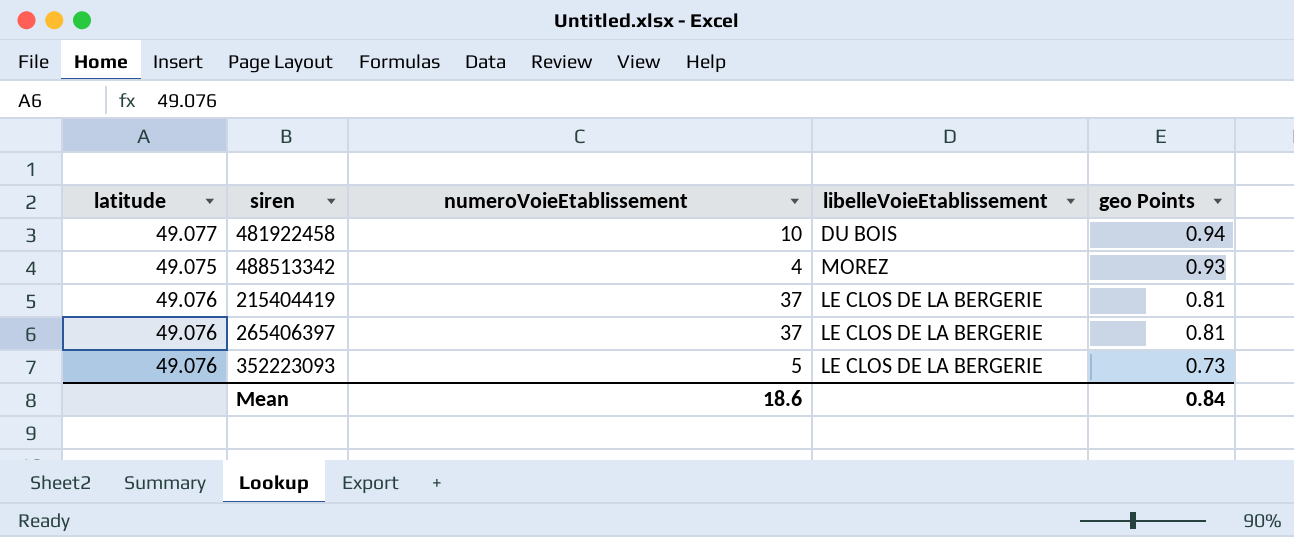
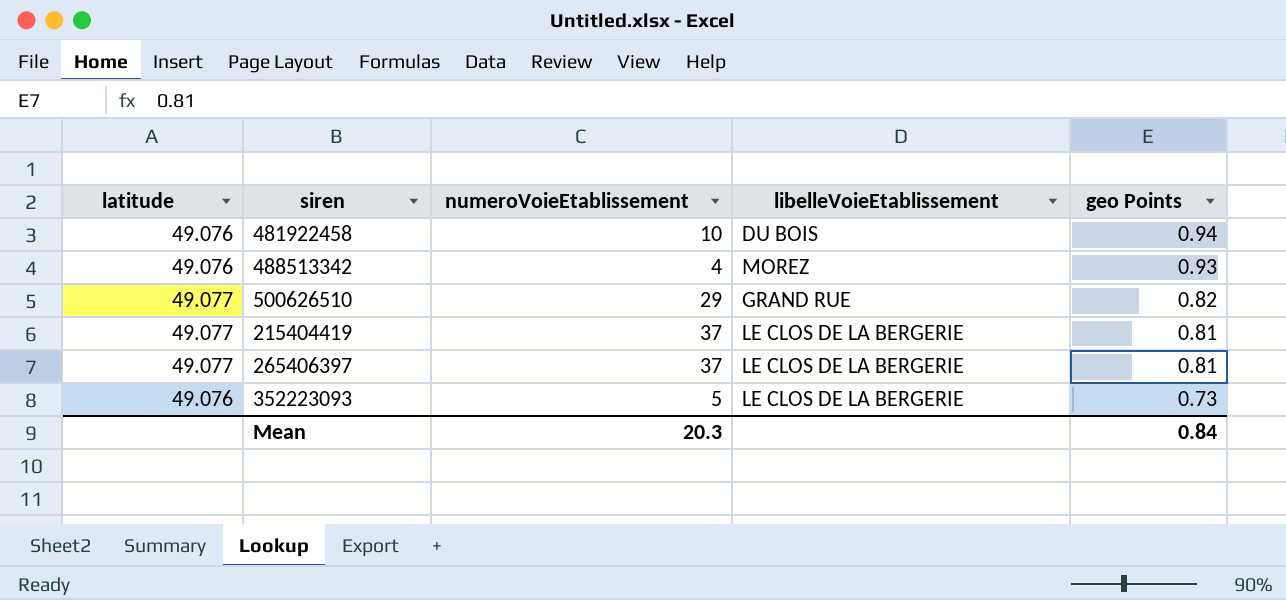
481922458 | latitude: 49.077 -> 49.076
488513342 | latitude: 49.075 -> 49.076
row 500626510: none -> 49.077 | 29 | GRAND RUE | 0.82
215404419 | latitude: 49.076 -> 49.077
265406397 | latitude: 49.076 -> 49.077
Mean | numeroVoieEtablissement: 18.6 -> 20.3

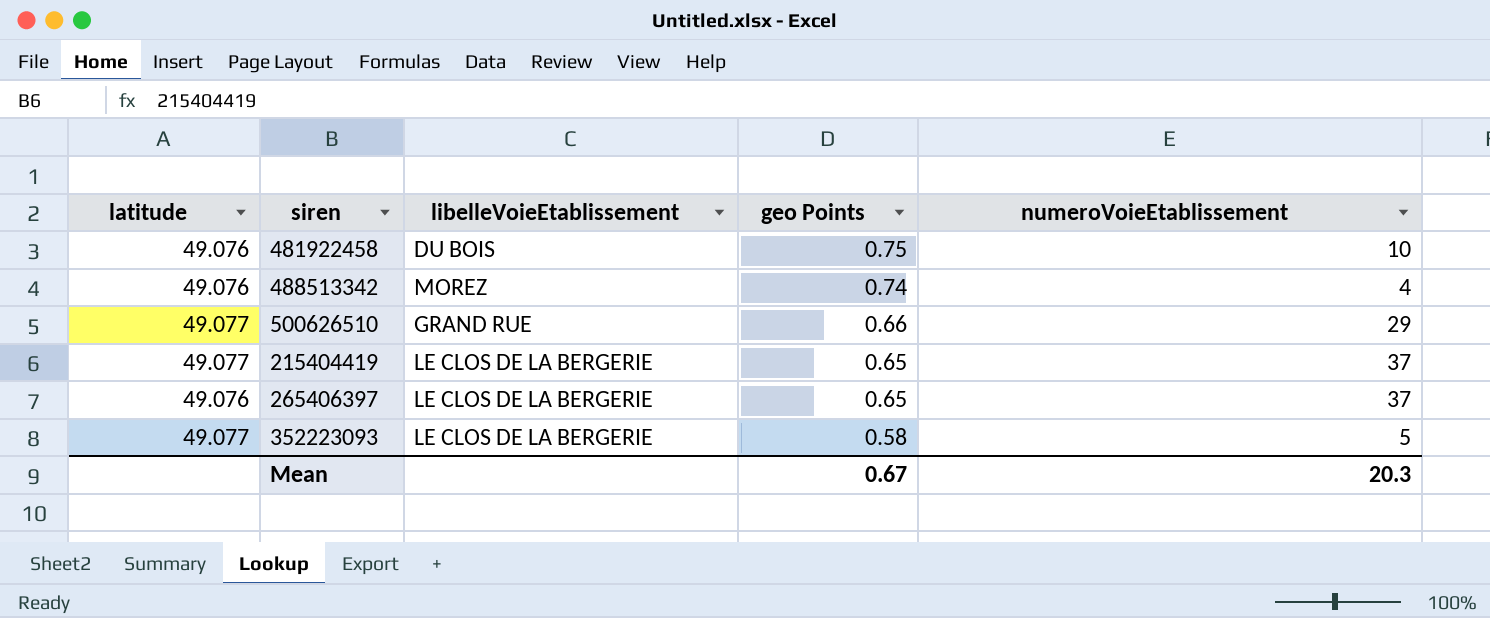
column numeroVoieEtablissement | position: 3 -> 5
481922458 | geo Points: 0.94 -> 0.75
488513342 | geo Points: 0.93 -> 0.74
500626510 | geo Points: 0.82 -> 0.66
215404419 | geo Points: 0.81 -> 0.65
265406397 | latitude: 49.077 -> 49.076
265406397 | geo Points: 0.81 -> 0.65
352223093 | latitude: 49.076 -> 49.077
352223093 | geo Points: 0.73 -> 0.58
Mean | geo Points: 0.84 -> 0.67

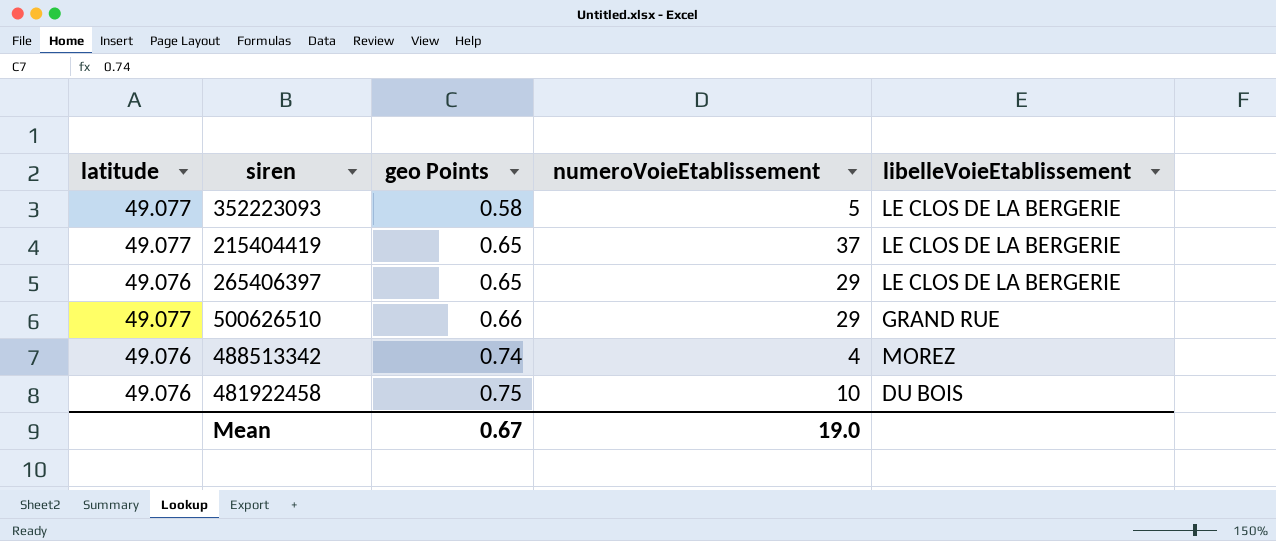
row order: geo Points descending -> geo Points ascending
column libelleVoieEtablissement | position: 3 -> 5
265406397 | numeroVoieEtablissement: 37 -> 29
Mean | numeroVoieEtablissement: 20.3 -> 19.0

